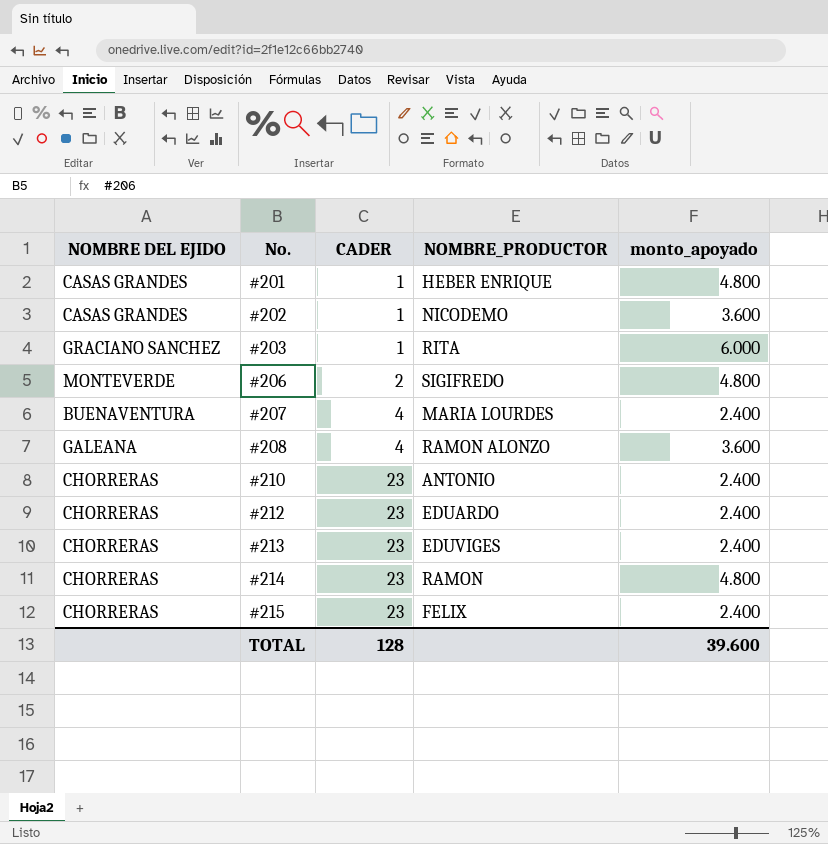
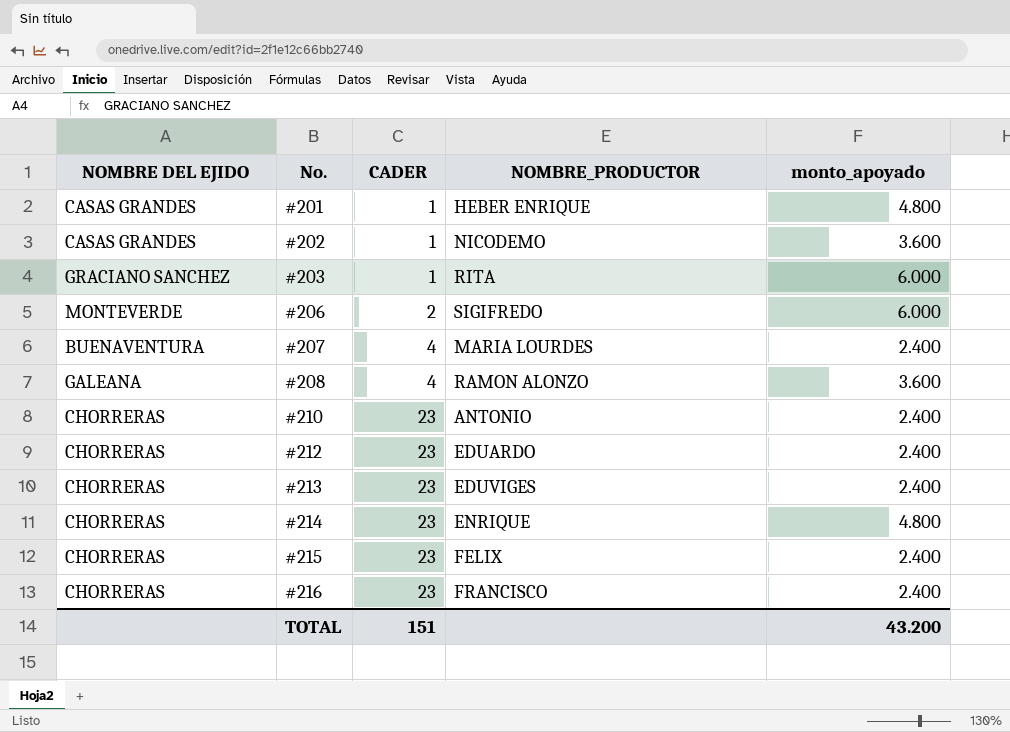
#206 | monto_apoyado: 4.800 -> 6.000
#214 | NOMBRE_PRODUCTOR: RAMON -> ENRIQUE
row #216: none -> CHORRERAS | 23 | FRANCISCO | 2.400
TOTAL | CADER: 128 -> 151
TOTAL | monto_apoyado: 39.600 -> 43.200

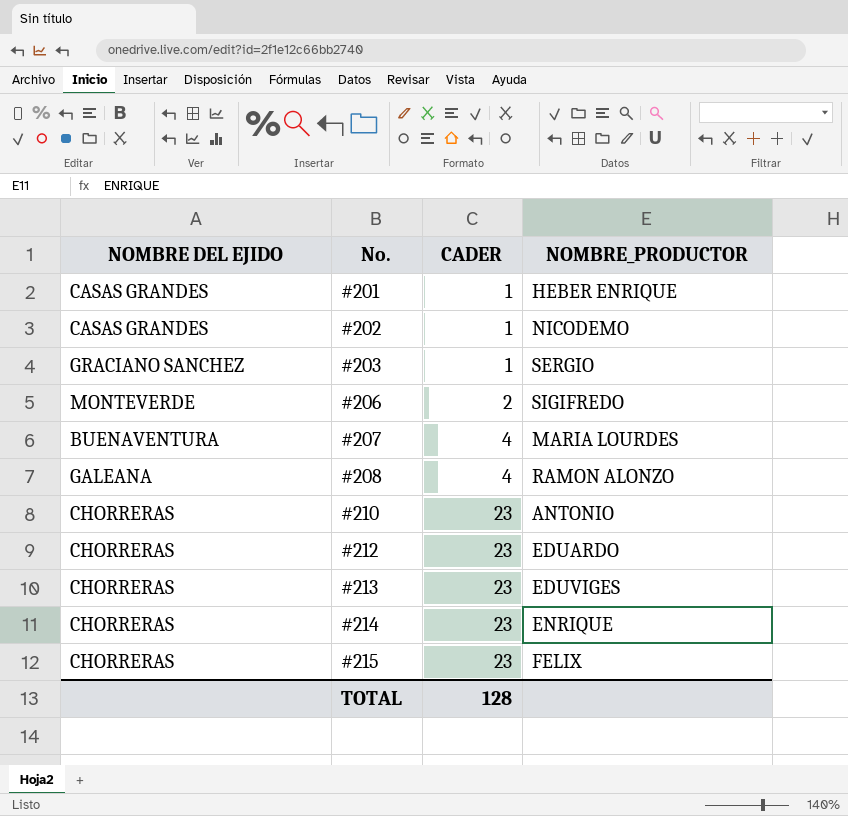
column monto_apoyado | position: 5 -> none
row #216: CHORRERAS | 23 | FRANCISCO | 2.400 -> none
#203 | NOMBRE_PRODUCTOR: RITA -> SERGIO
TOTAL | CADER: 151 -> 128

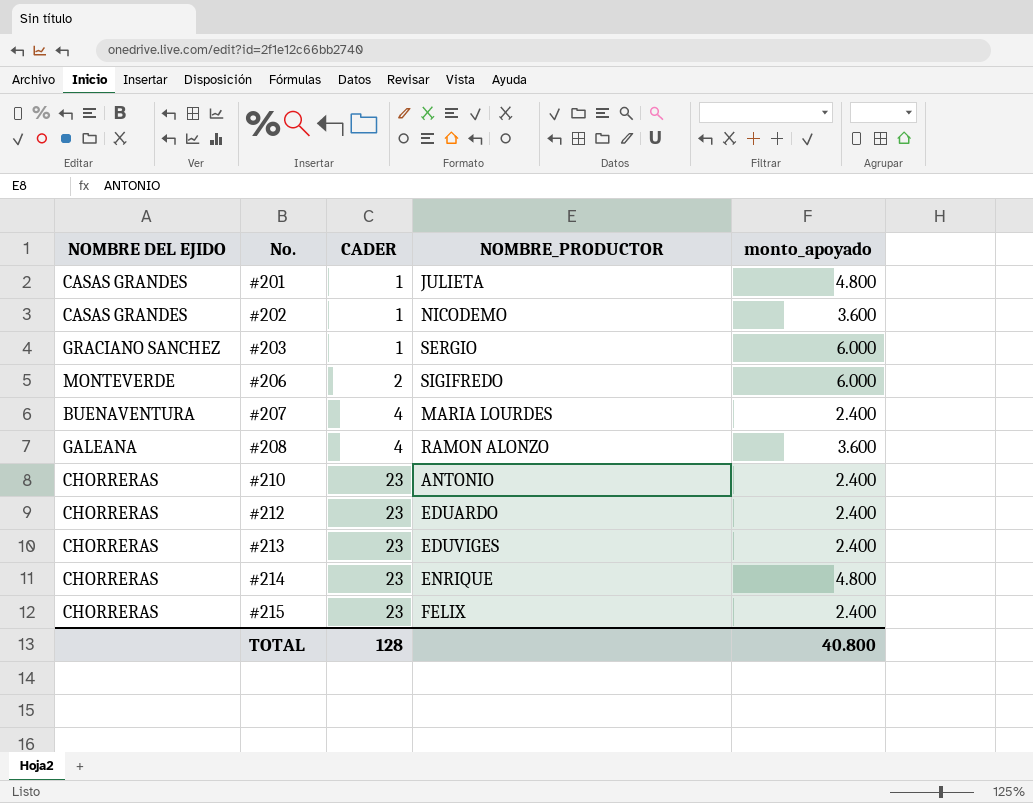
column monto_apoyado | position: none -> 5
#201 | NOMBRE_PRODUCTOR: HEBER ENRIQUE -> JULIETA

